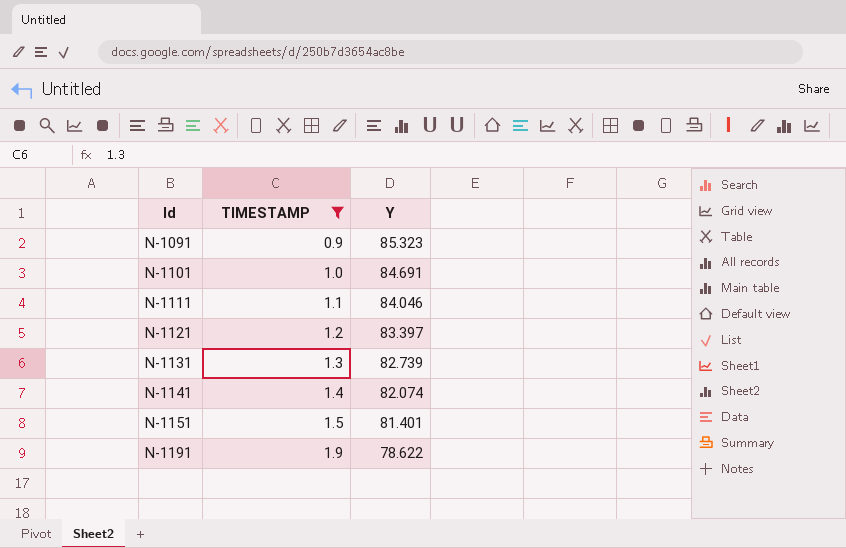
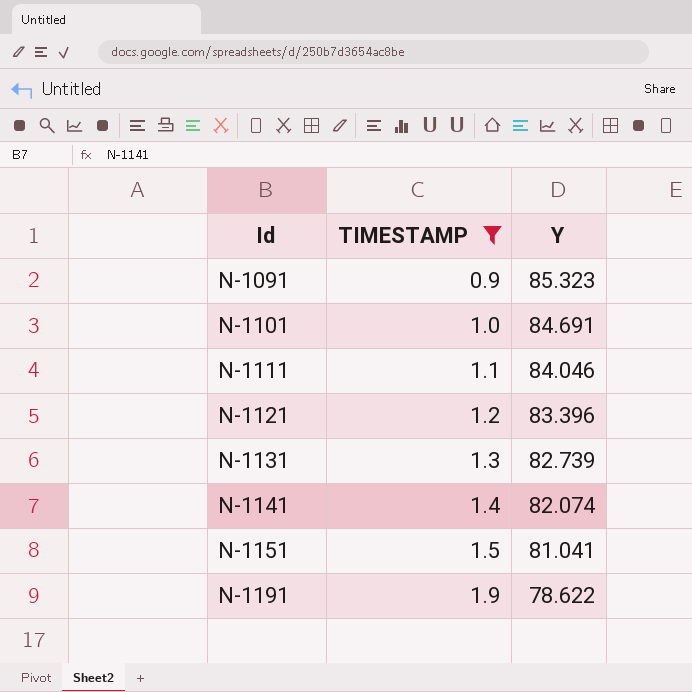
N-1121 | Y: 83.397 -> 83.396
N-1151 | Y: 81.401 -> 81.041

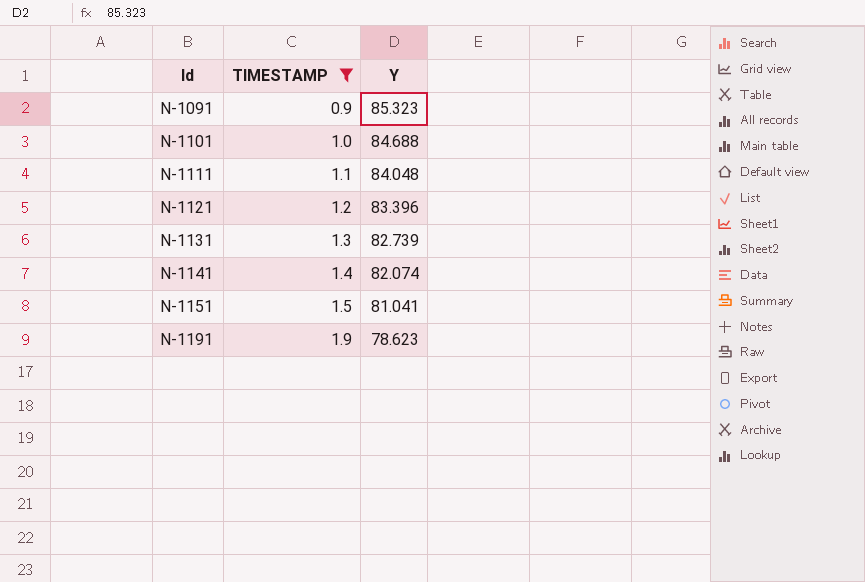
N-1101 | Y: 84.691 -> 84.688
N-1111 | Y: 84.046 -> 84.048
N-1191 | Y: 78.622 -> 78.623

